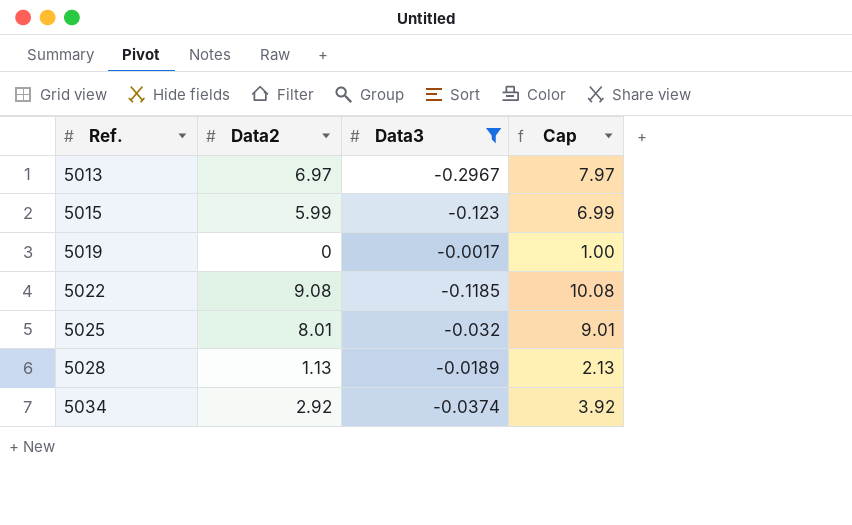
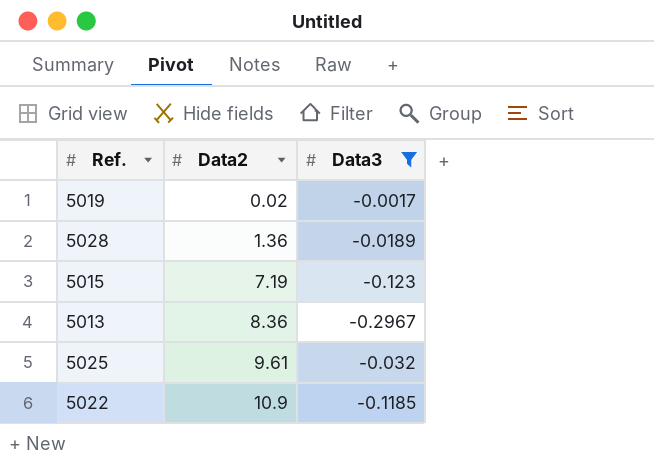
row order: Ref. ascending -> Data2 ascending
column Cap | formula: [Data2] + 1 -> none
row 5034: 2.92 | -0.0374 | 3.92 -> none
5019 | Data2: 0 -> 0.02
5028 | Data2: 1.13 -> 1.36
5015 | Data2: 5.99 -> 7.19
5013 | Data2: 6.97 -> 8.36
5025 | Data2: 8.01 -> 9.61
5022 | Data2: 9.08 -> 10.9

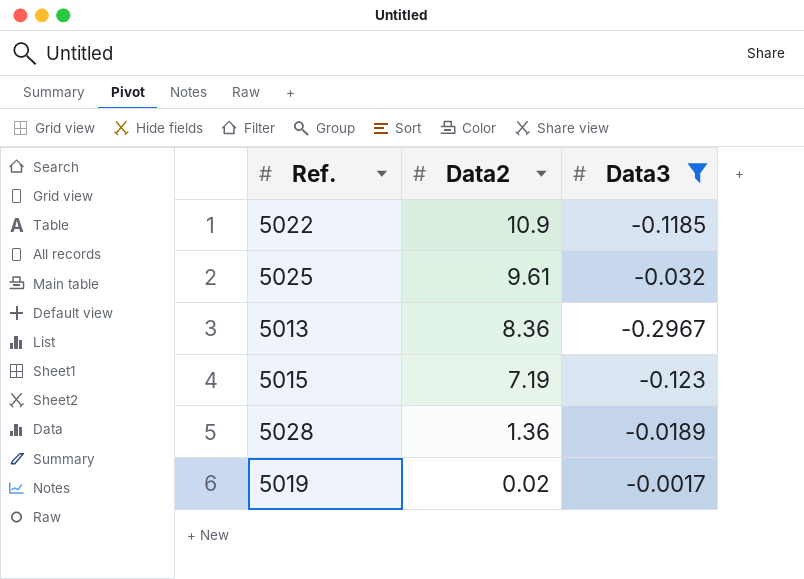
row order: Data2 ascending -> Data2 descending

